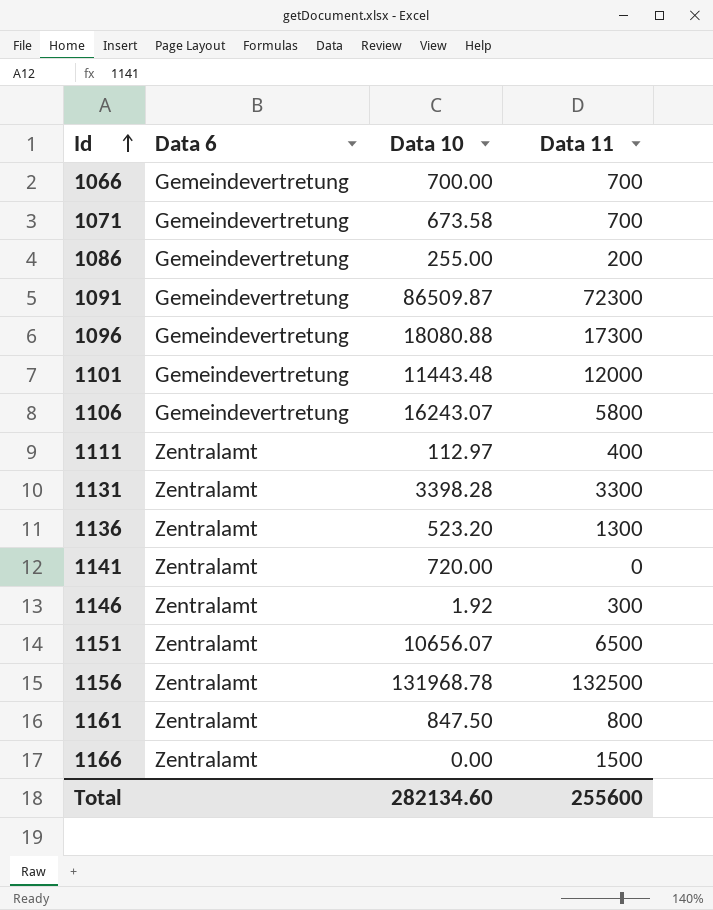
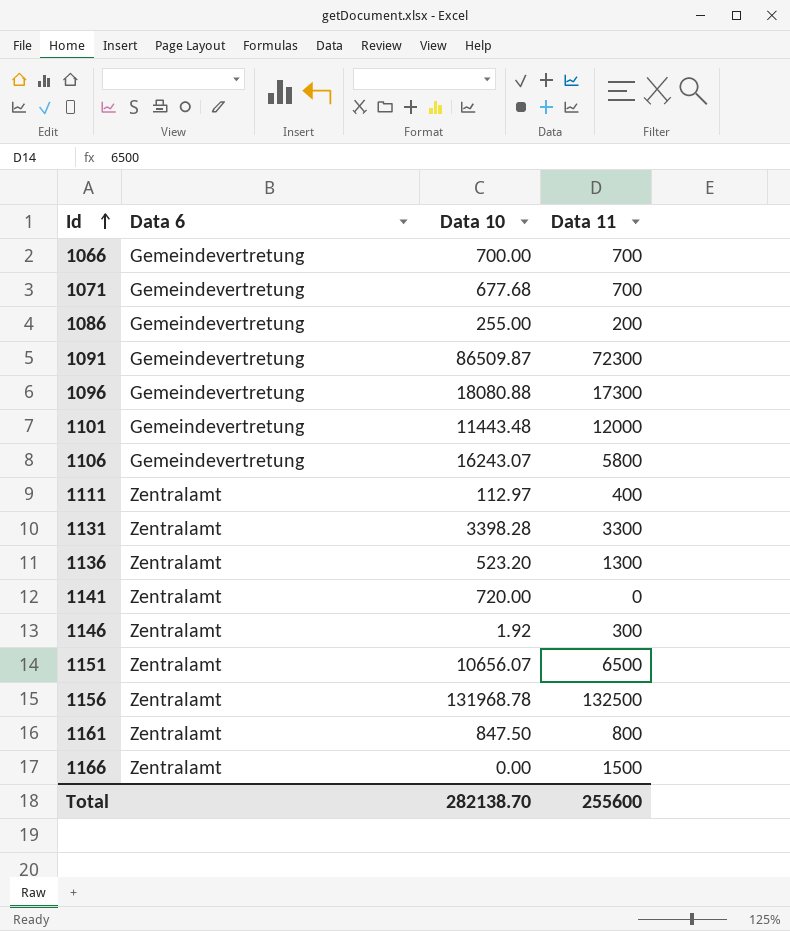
1071 | Data 10: 673.58 -> 677.68
Total | Data 10: 282134.60 -> 282138.70

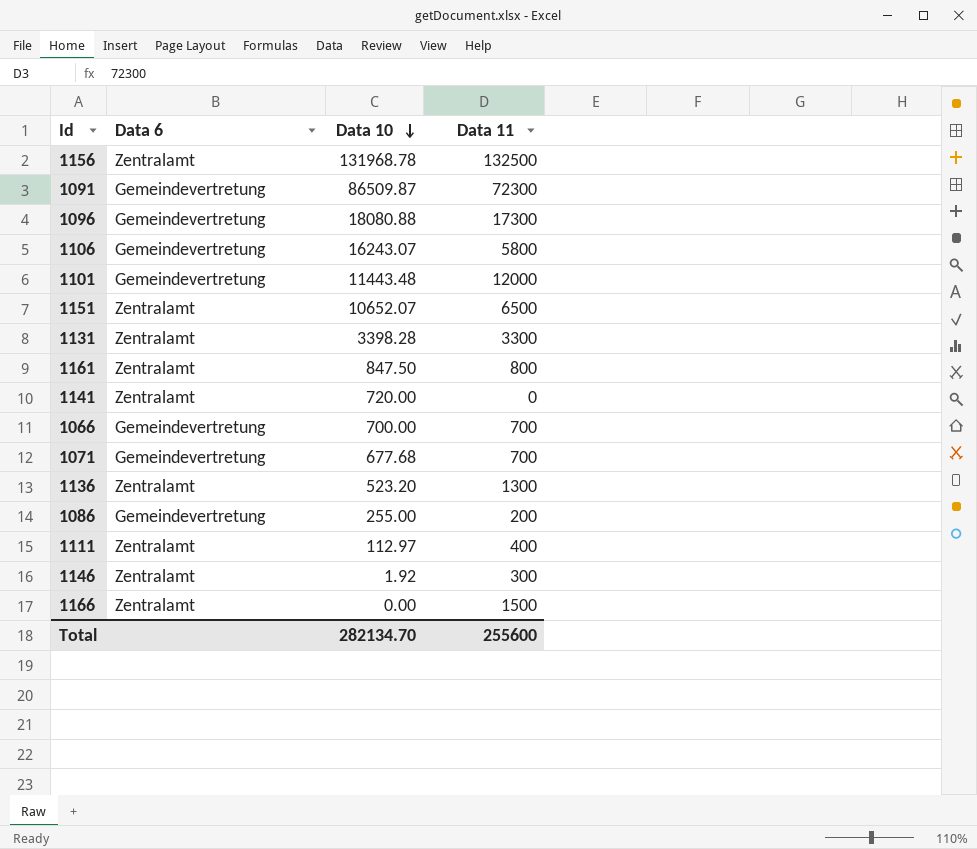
row order: Id ascending -> Data 10 descending
1151 | Data 10: 10656.07 -> 10652.07
Total | Data 10: 282138.70 -> 282134.70

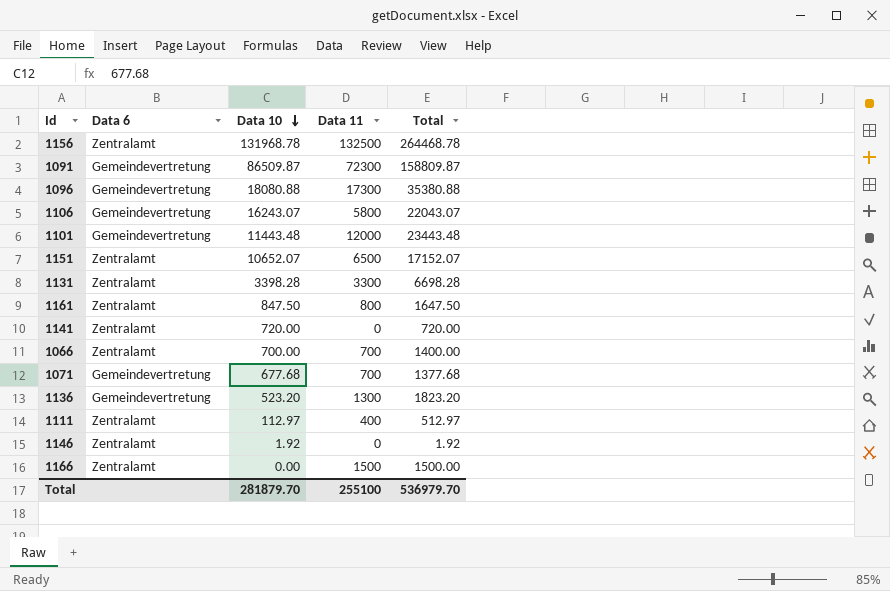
column Total | formula: none -> [Data 10] + [Data 11]
row 1086: Gemeindevertretung | 255.00 | 200 -> none
1066 | Data 6: Gemeindevertretung -> Zentralamt
1136 | Data 6: Zentralamt -> Gemeindevertretung
1146 | Data 11: 300 -> 0
Total | Data 10: 282134.70 -> 281879.70
Total | Data 11: 255600 -> 255100

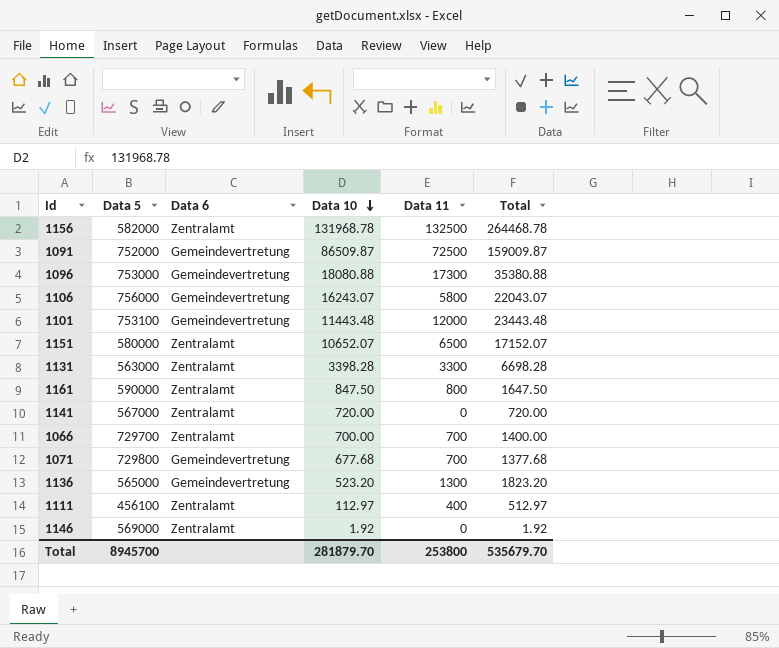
column Data 5 | position: none -> 2
row 1166: Zentralamt | 0.00 | 1500 | 1500.00 -> none
1091 | Data 11: 72300 -> 72500
1091 | Total: 158809.87 -> 159009.87
Total | Data 11: 255100 -> 253800
Total | Total: 536979.70 -> 535679.70

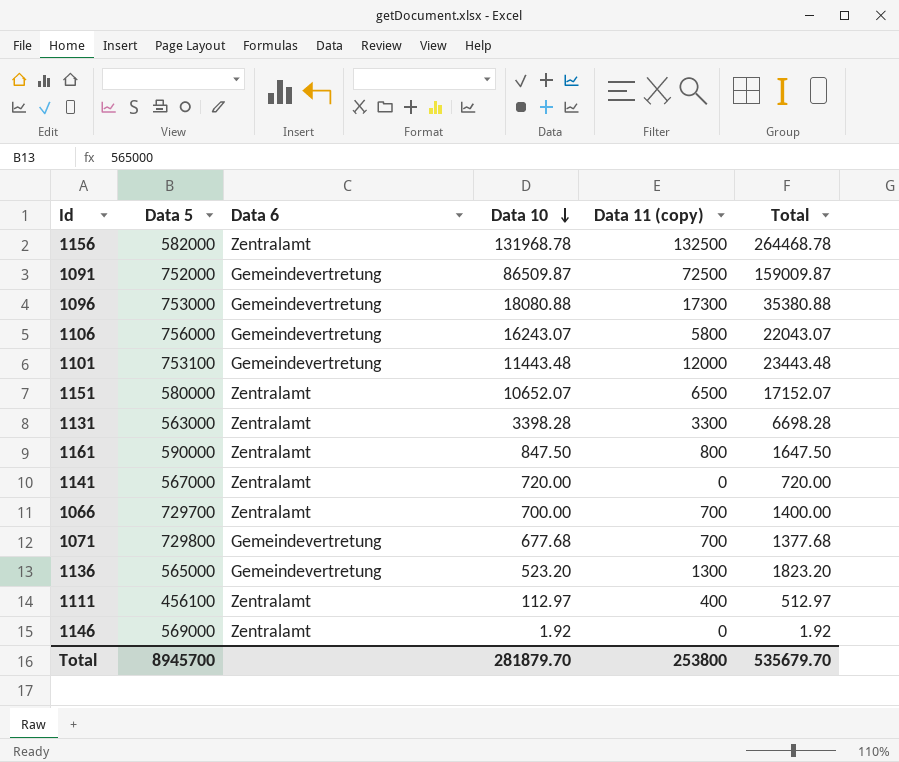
column name: Data 11 -> Data 11 (copy)

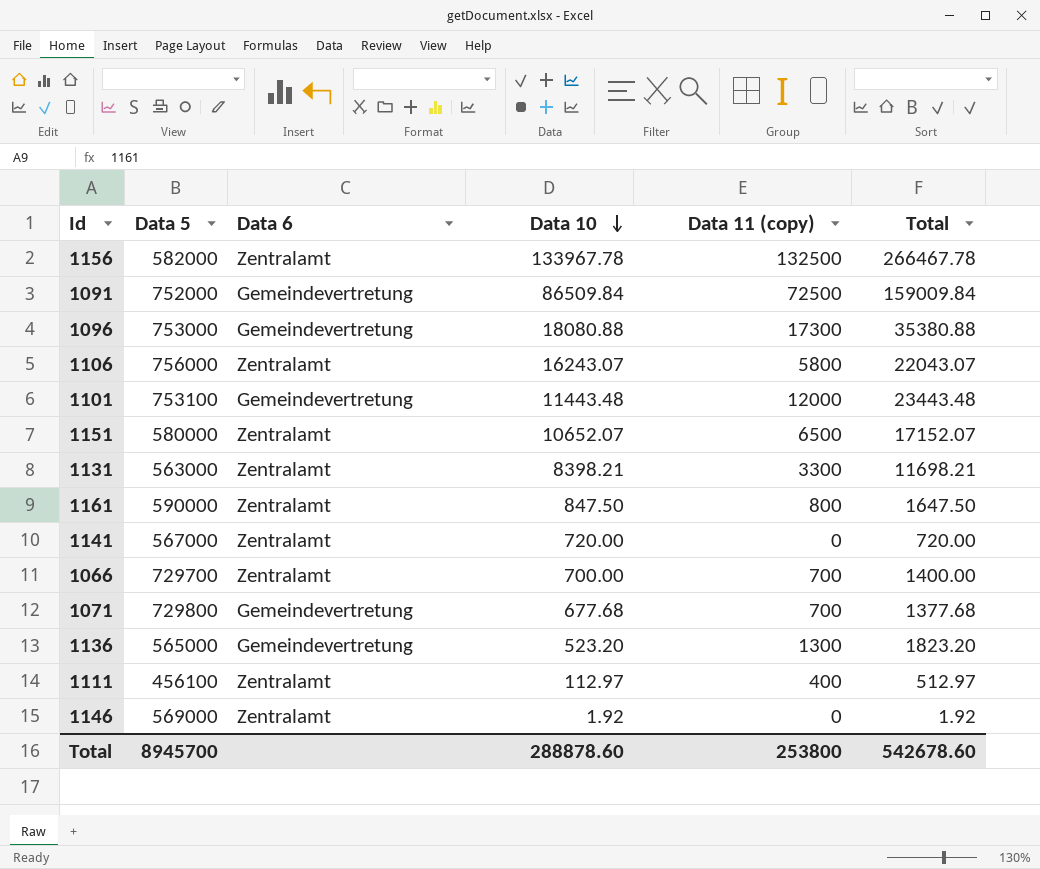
1156 | Data 10: 131968.78 -> 133967.78
1156 | Total: 264468.78 -> 266467.78
1091 | Data 10: 86509.87 -> 86509.84
1091 | Total: 159009.87 -> 159009.84
1106 | Data 6: Gemeindevertretung -> Zentralamt
1131 | Data 10: 3398.28 -> 8398.21
1131 | Total: 6698.28 -> 11698.21
Total | Data 10: 281879.70 -> 288878.60
Total | Total: 535679.70 -> 542678.60

